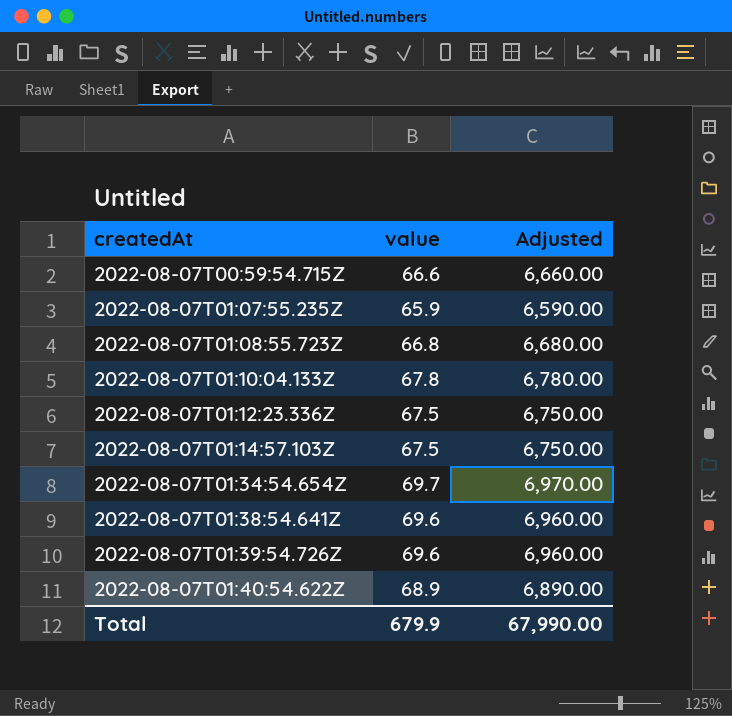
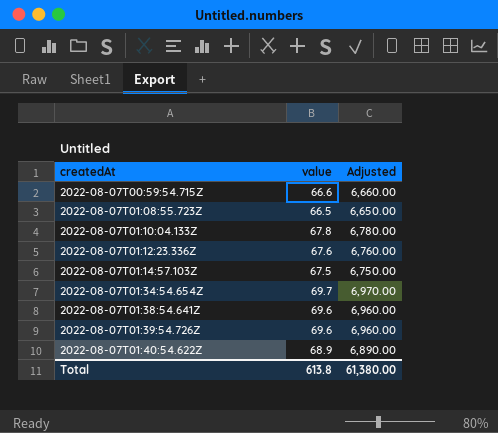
row 2022-08-07T01:07:55.235Z: 65.9 | 6,590.00 -> none
2022-08-07T01:08:55.723Z | value: 66.8 -> 66.5
2022-08-07T01:08:55.723Z | Adjusted: 6,680.00 -> 6,650.00
2022-08-07T01:12:23.336Z | value: 67.5 -> 67.6
2022-08-07T01:12:23.336Z | Adjusted: 6,750.00 -> 6,760.00
Total | value: 679.9 -> 613.8
Total | Adjusted: 67,990.00 -> 61,380.00

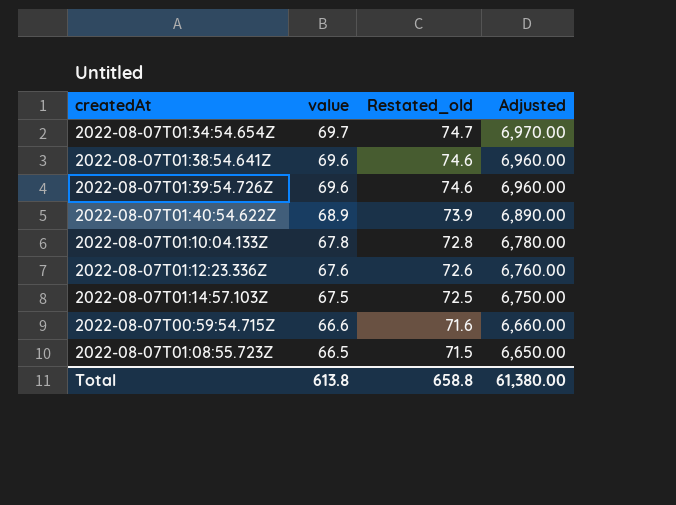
row order: createdAt ascending -> value descending
column Restated_old | formula: none -> [value] + 5

